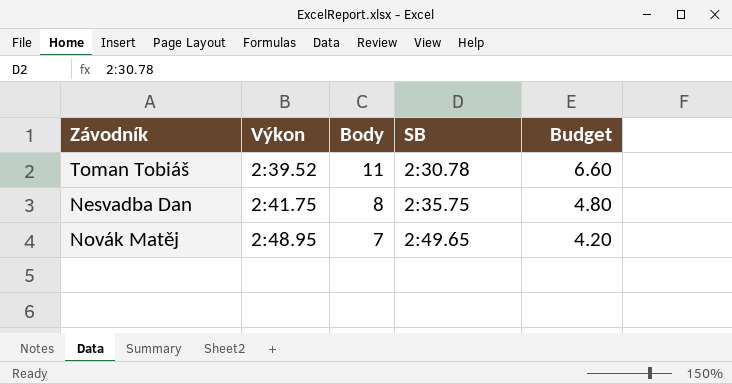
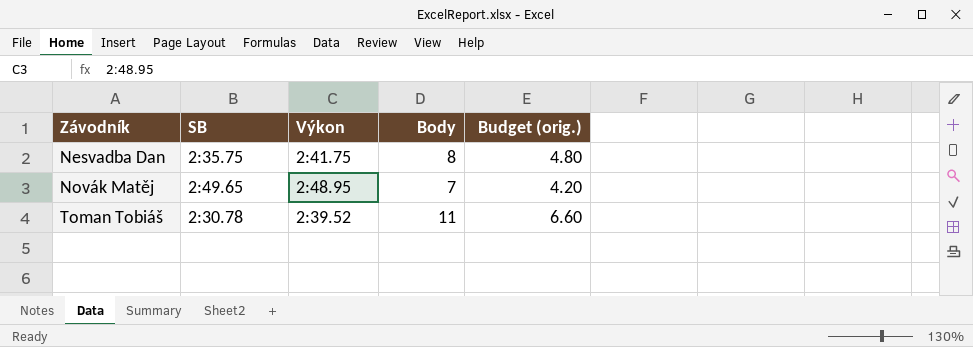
row order: Výkon ascending -> Závodník ascending
column SB | position: 4 -> 2
column name: Budget -> Budget (orig.)

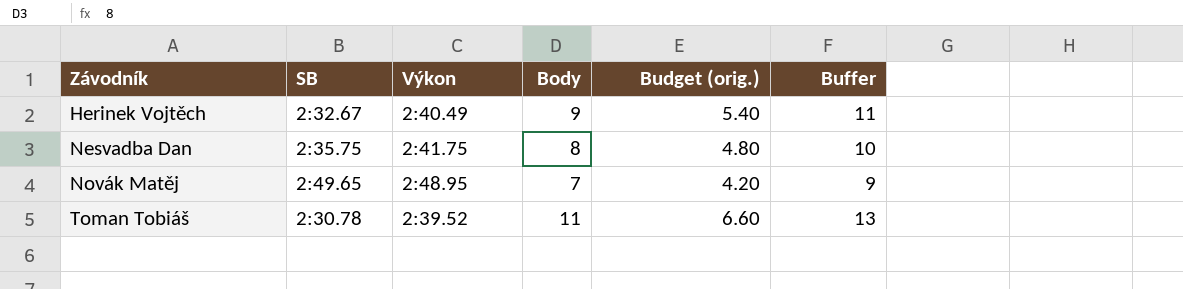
column Buffer | formula: none -> [Body] + 2
row Herinek Vojtěch: none -> 2:32.67 | 2:40.49 | 9 | 5.40 | 11

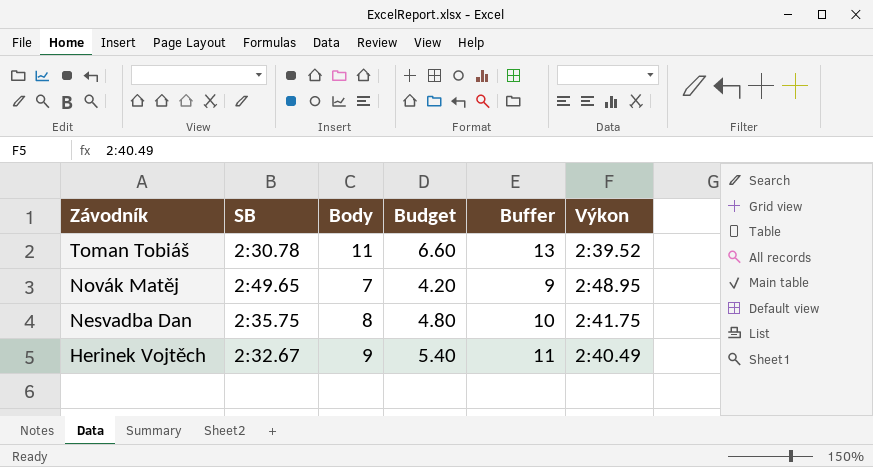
row order: Závodník ascending -> Závodník descending
column name: Budget (orig.) -> Budget
column Výkon | position: 3 -> 6

